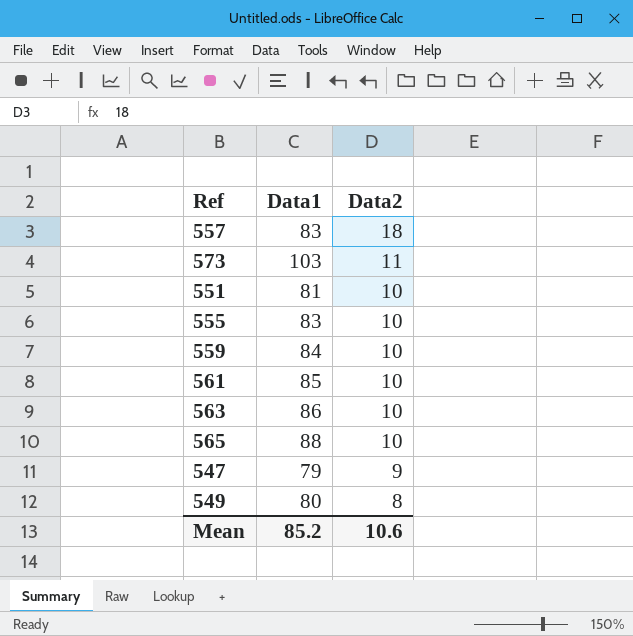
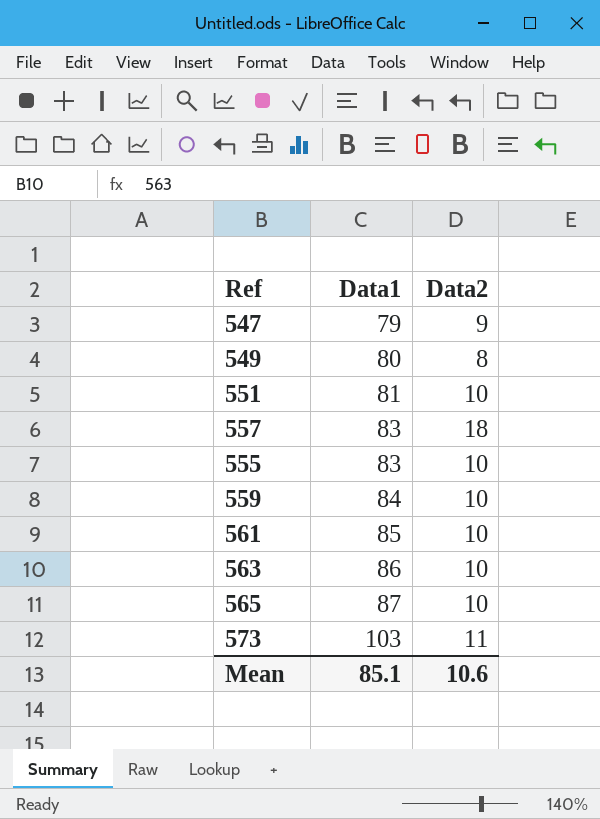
row order: Data2 descending -> Data1 ascending
565 | Data1: 88 -> 87
Mean | Data1: 85.2 -> 85.1

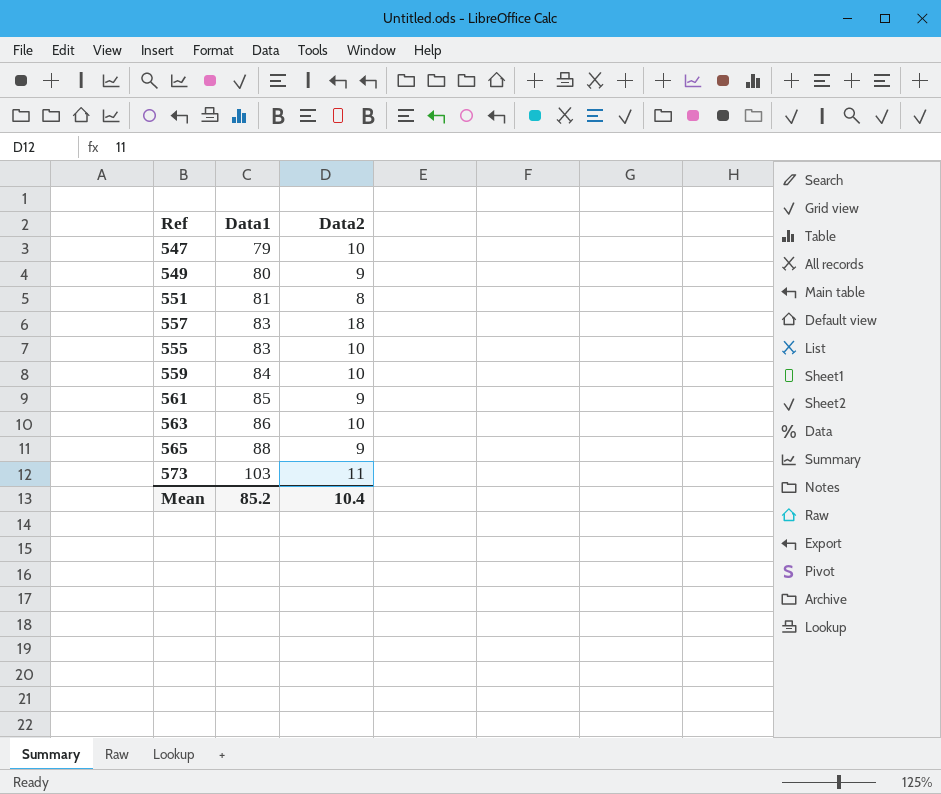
547 | Data2: 9 -> 10
549 | Data2: 8 -> 9
551 | Data2: 10 -> 8
561 | Data2: 10 -> 9
565 | Data1: 87 -> 88
565 | Data2: 10 -> 9
Mean | Data1: 85.1 -> 85.2
Mean | Data2: 10.6 -> 10.4

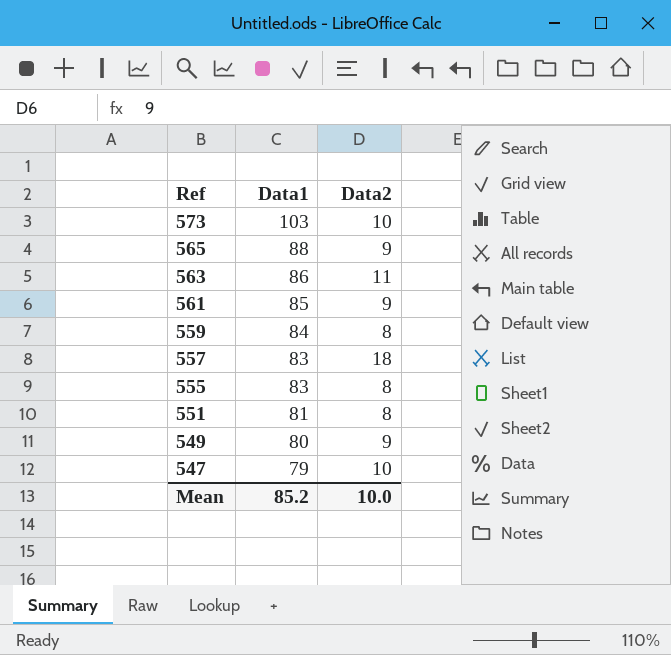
row order: Data1 ascending -> Ref descending
573 | Data2: 11 -> 10
563 | Data2: 10 -> 11
559 | Data2: 10 -> 8
555 | Data2: 10 -> 8
Mean | Data2: 10.4 -> 10.0

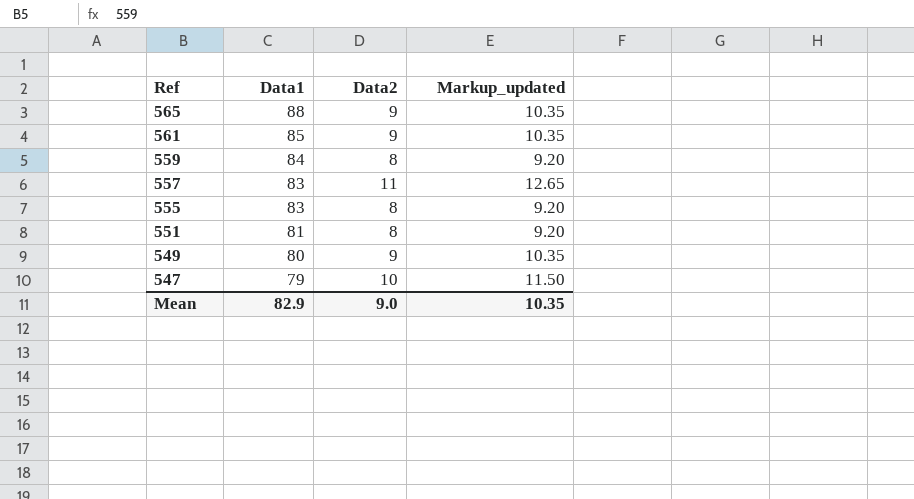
column Markup_updated | formula: none -> [Data2] * 1.15
row 573: 103 | 10 -> none
row 563: 86 | 11 -> none
557 | Data2: 18 -> 11
Mean | Data1: 85.2 -> 82.9
Mean | Data2: 10.0 -> 9.0

